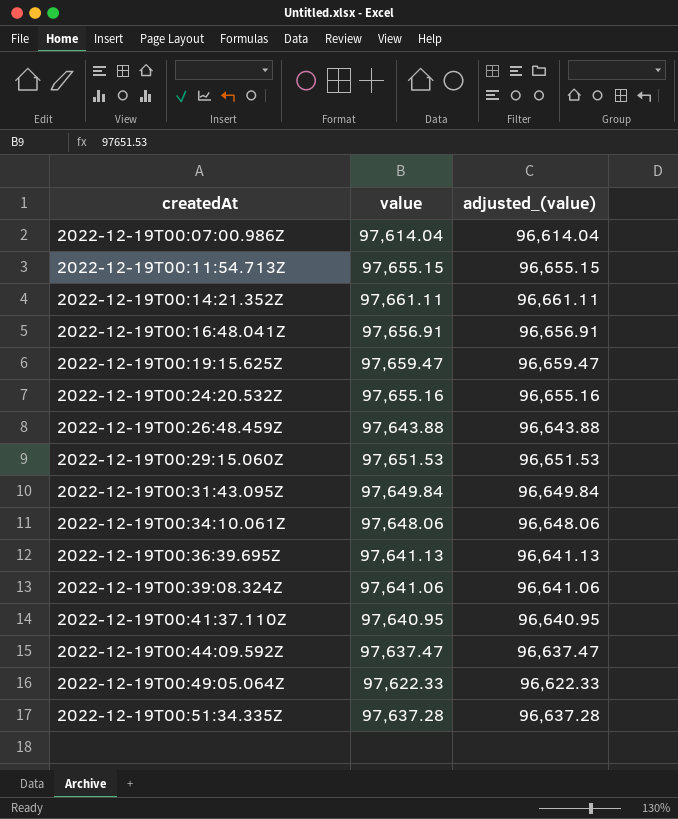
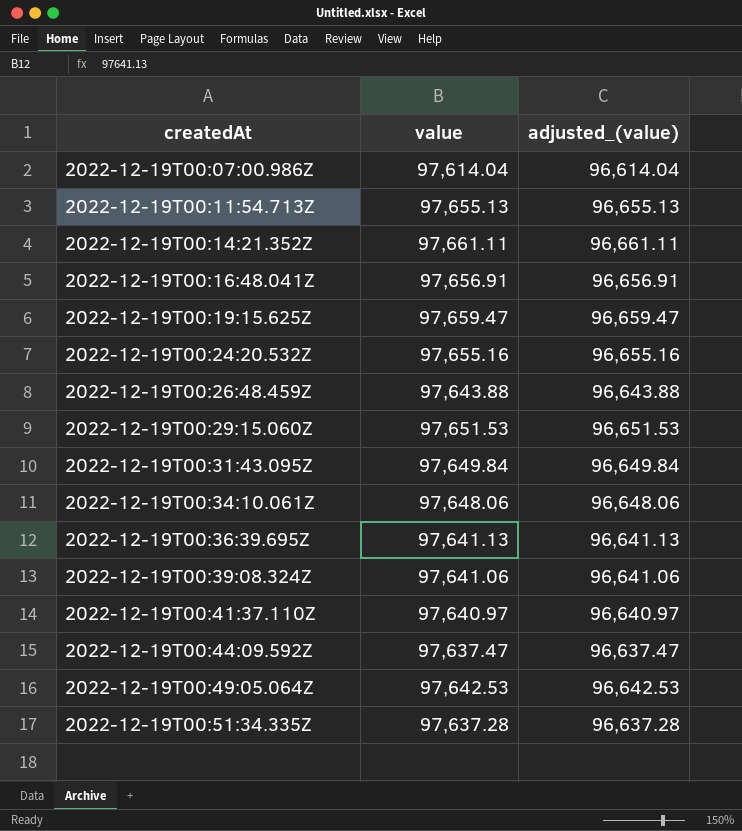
2022-12-19T00:11:54.713Z | value: 97,655.15 -> 97,655.13
2022-12-19T00:11:54.713Z | adjusted_(value): 96,655.15 -> 96,655.13
2022-12-19T00:41:37.110Z | value: 97,640.95 -> 97,640.97
2022-12-19T00:41:37.110Z | adjusted_(value): 96,640.95 -> 96,640.97
2022-12-19T00:49:05.064Z | value: 97,622.33 -> 97,642.53
2022-12-19T00:49:05.064Z | adjusted_(value): 96,622.33 -> 96,642.53

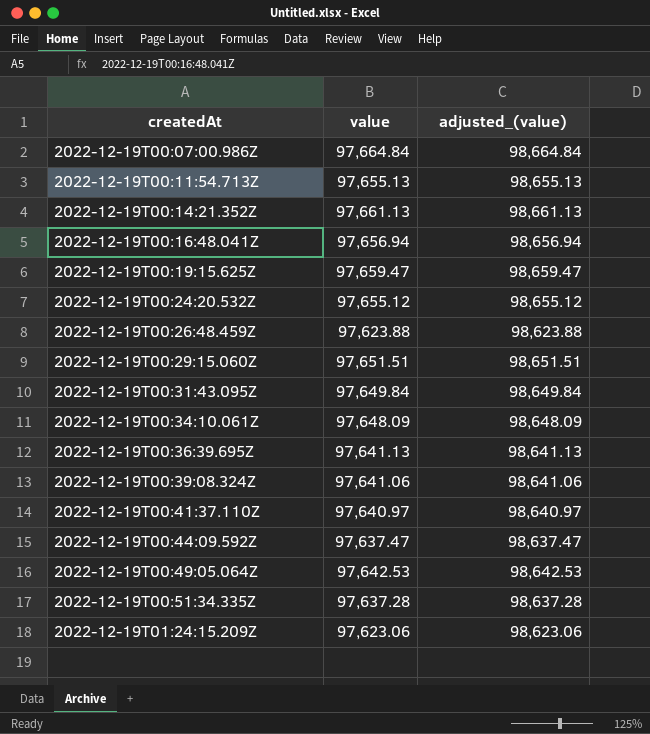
column adjusted_(value) | formula: [value] - 1000 -> [value] + 1000
2022-12-19T00:07:00.986Z | value: 97,614.04 -> 97,664.84
2022-12-19T00:14:21.352Z | value: 97,661.11 -> 97,661.13
2022-12-19T00:16:48.041Z | value: 97,656.91 -> 97,656.94
2022-12-19T00:24:20.532Z | value: 97,655.16 -> 97,655.12
2022-12-19T00:26:48.459Z | value: 97,643.88 -> 97,623.88
2022-12-19T00:29:15.060Z | value: 97,651.53 -> 97,651.51
2022-12-19T00:34:10.061Z | value: 97,648.06 -> 97,648.09
row 2022-12-19T01:24:15.209Z: none -> 97,623.06 | 98,623.06

